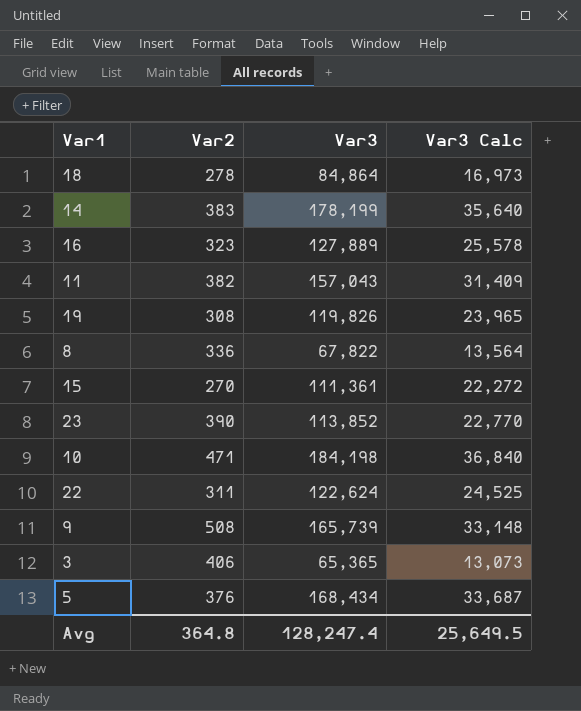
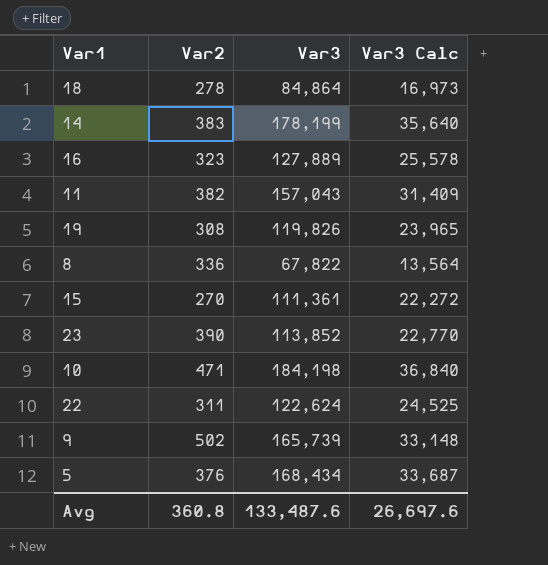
row 3: 406 | 65,365 | 13,073 -> none
9 | Var2: 508 -> 502
Avg | Var2: 364.8 -> 360.8
Avg | Var3: 128,247.4 -> 133,487.6
Avg | Var3 Calc: 25,649.5 -> 26,697.6

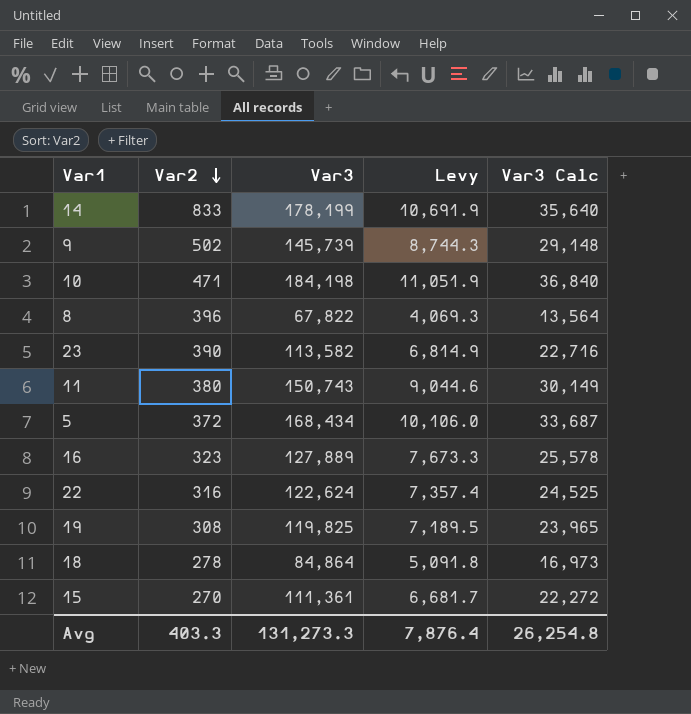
row order: none -> Var2 descending
column Levy | formula: none -> [Var3] * 0.06
14 | Var2: 383 -> 833
9 | Var3: 165,739 -> 145,739
9 | Var3 Calc: 33,148 -> 29,148
8 | Var2: 336 -> 396
23 | Var3: 113,852 -> 113,582
23 | Var3 Calc: 22,770 -> 22,716
11 | Var2: 382 -> 380
11 | Var3: 157,043 -> 150,743
11 | Var3 Calc: 31,409 -> 30,149
5 | Var2: 376 -> 372
22 | Var2: 311 -> 316
19 | Var3: 119,826 -> 119,825
Avg | Var2: 360.8 -> 403.3
Avg | Var3: 133,487.6 -> 131,273.3
Avg | Var3 Calc: 26,697.6 -> 26,254.8

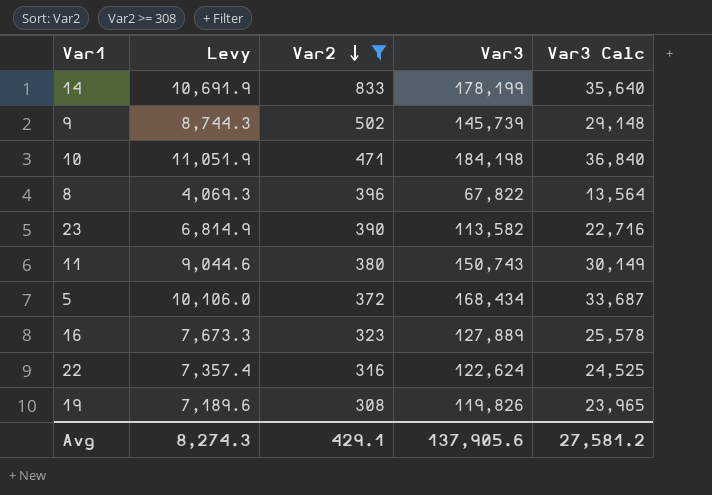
filter: none -> Var2 >= 308
column Levy | position: 4 -> 2
19 | Levy: 7,189.5 -> 7,189.6
19 | Var3: 119,825 -> 119,826
Avg | Levy: 7,876.4 -> 8,274.3
Avg | Var2: 403.3 -> 429.1
Avg | Var3: 131,273.3 -> 137,905.6
Avg | Var3 Calc: 26,254.8 -> 27,581.2

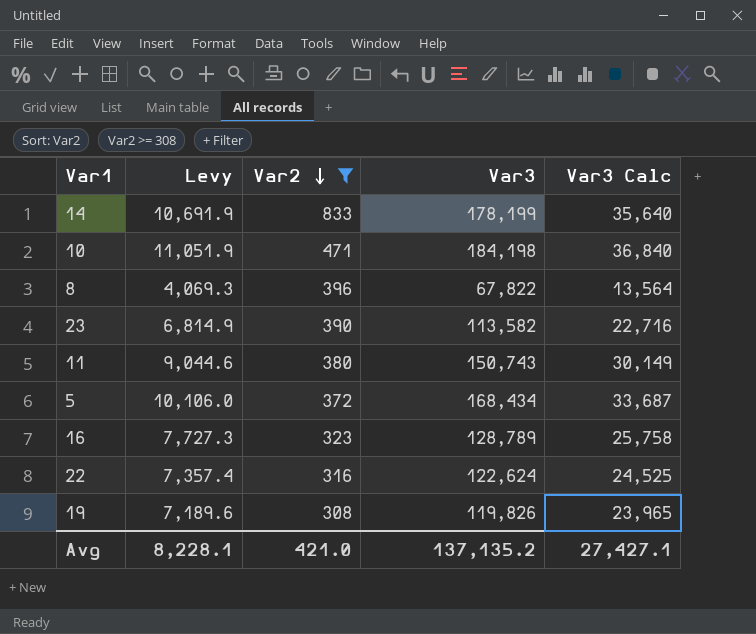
row 9: 8,744.3 | 502 | 145,739 | 29,148 -> none
16 | Levy: 7,673.3 -> 7,727.3
16 | Var3: 127,889 -> 128,789
16 | Var3 Calc: 25,578 -> 25,758
Avg | Levy: 8,274.3 -> 8,228.1
Avg | Var2: 429.1 -> 421.0
Avg | Var3: 137,905.6 -> 137,135.2
Avg | Var3 Calc: 27,581.2 -> 27,427.1

